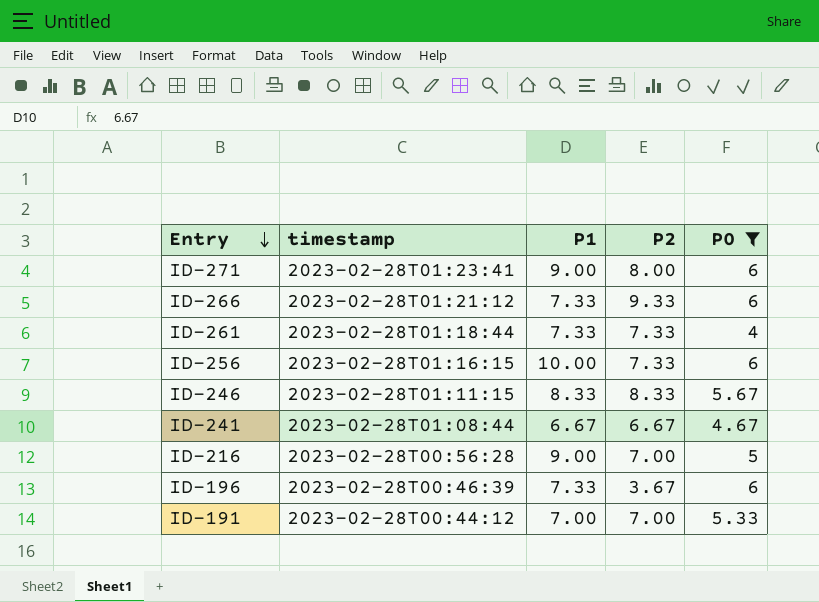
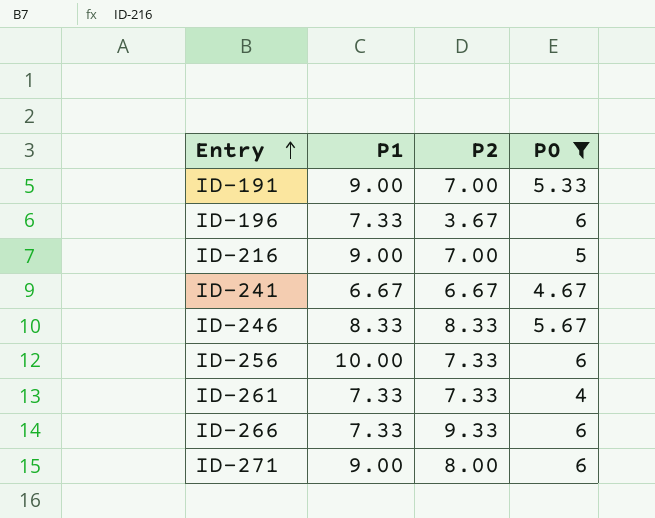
row order: Entry descending -> Entry ascending
column timestamp | position: 2 -> none
ID-191 | P1: 7.00 -> 9.00

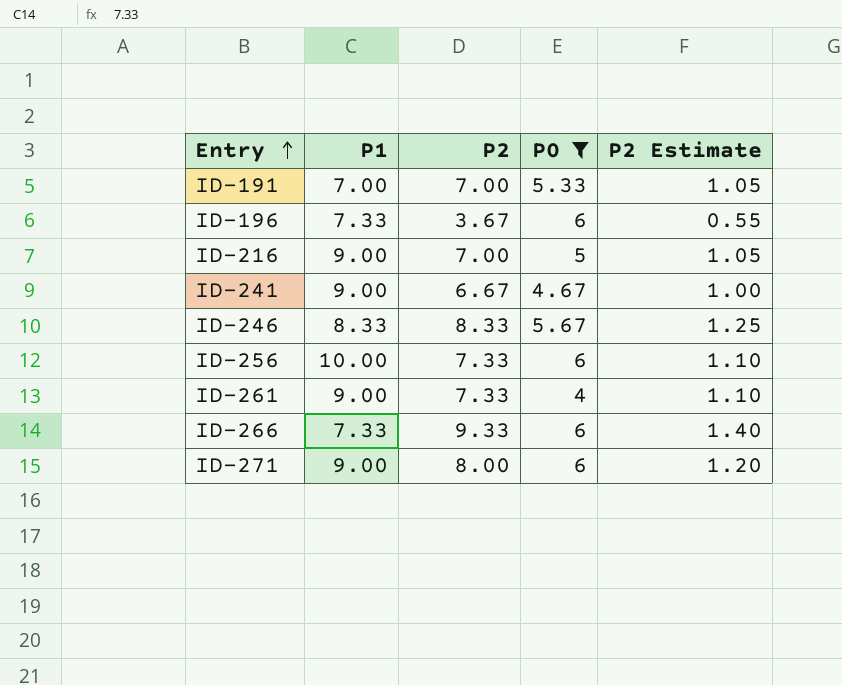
column P2 Estimate | formula: none -> [P2] * 0.15
ID-191 | P1: 9.00 -> 7.00
ID-241 | P1: 6.67 -> 9.00
ID-261 | P1: 7.33 -> 9.00

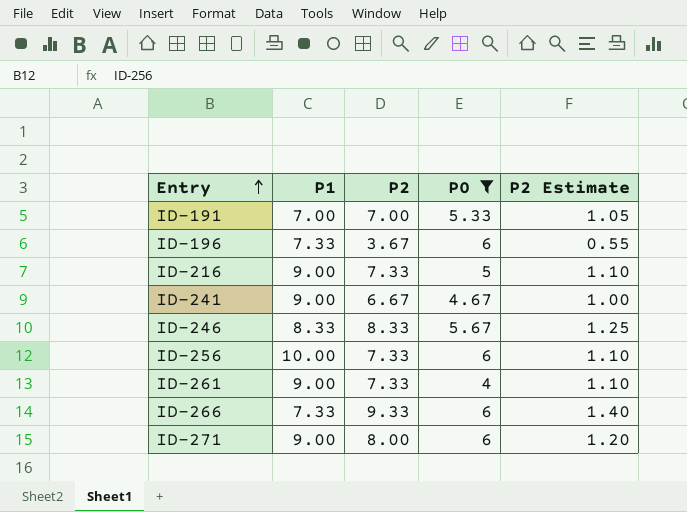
ID-216 | P2: 7.00 -> 7.33
ID-216 | P2 Estimate: 1.05 -> 1.10

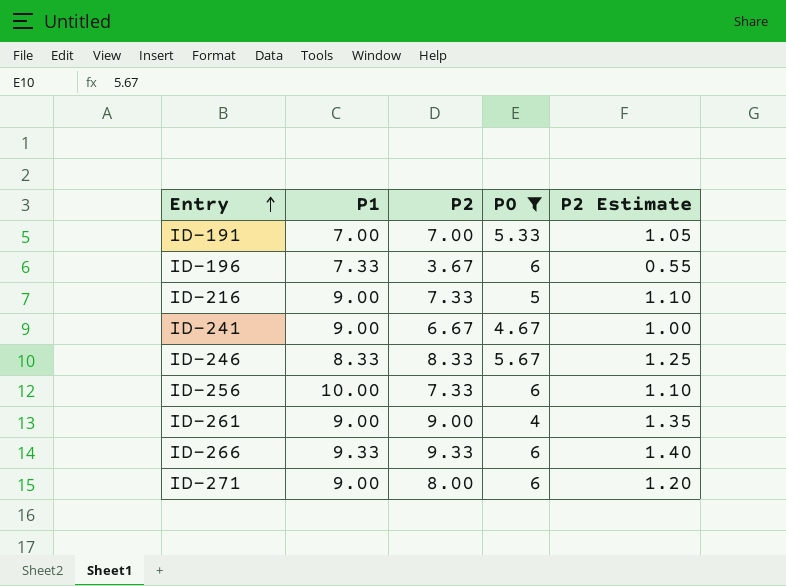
ID-261 | P2: 7.33 -> 9.00
ID-261 | P2 Estimate: 1.10 -> 1.35
ID-266 | P1: 7.33 -> 9.33

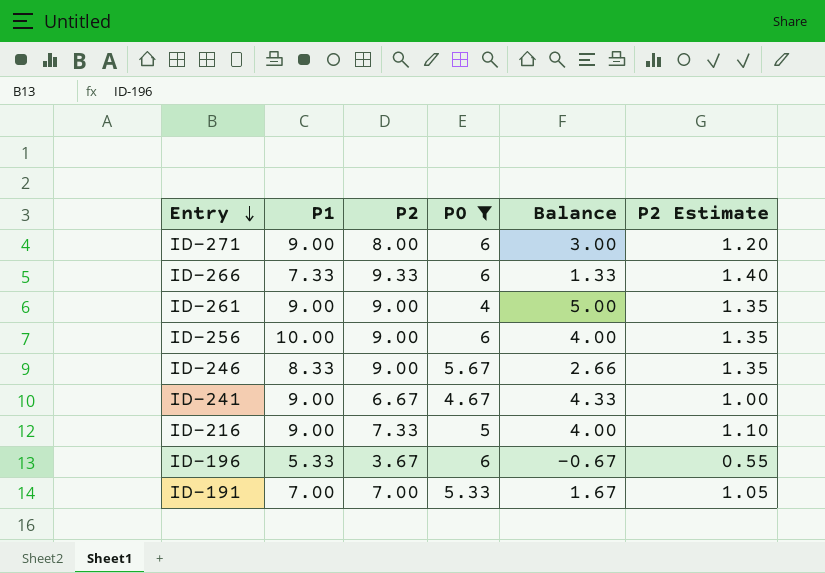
row order: Entry ascending -> Entry descending
column Balance | formula: none -> [P1] - [P0]
ID-266 | P1: 9.33 -> 7.33
ID-256 | P2: 7.33 -> 9.00
ID-256 | P2 Estimate: 1.10 -> 1.35
ID-246 | P2: 8.33 -> 9.00
ID-246 | P2 Estimate: 1.25 -> 1.35
ID-196 | P1: 7.33 -> 5.33

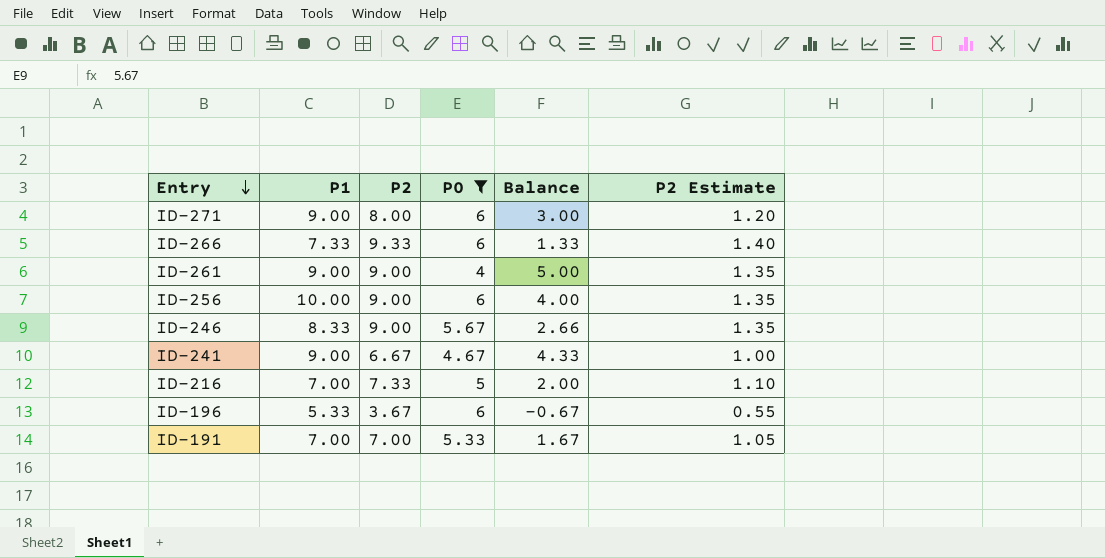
ID-216 | P1: 9.00 -> 7.00
ID-216 | Balance: 4.00 -> 2.00

